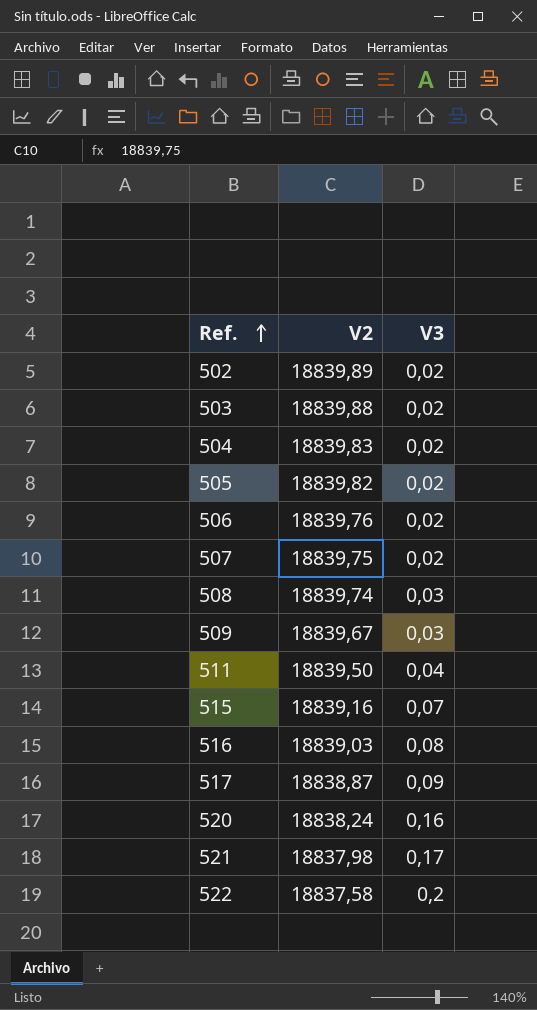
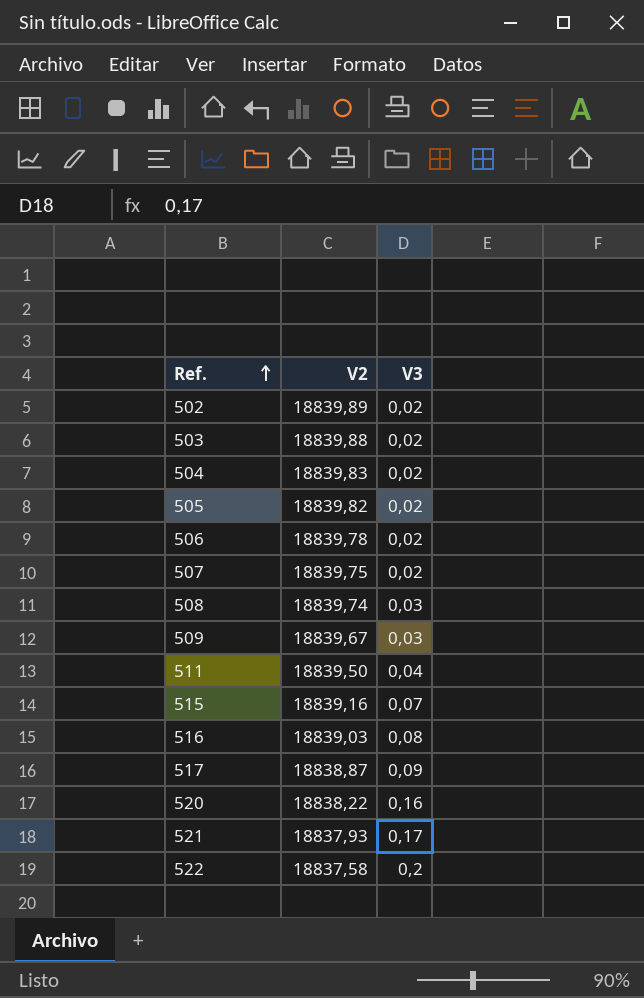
506 | V2: 18839,76 -> 18839,78
520 | V2: 18838,24 -> 18838,22
521 | V2: 18837,98 -> 18837,93

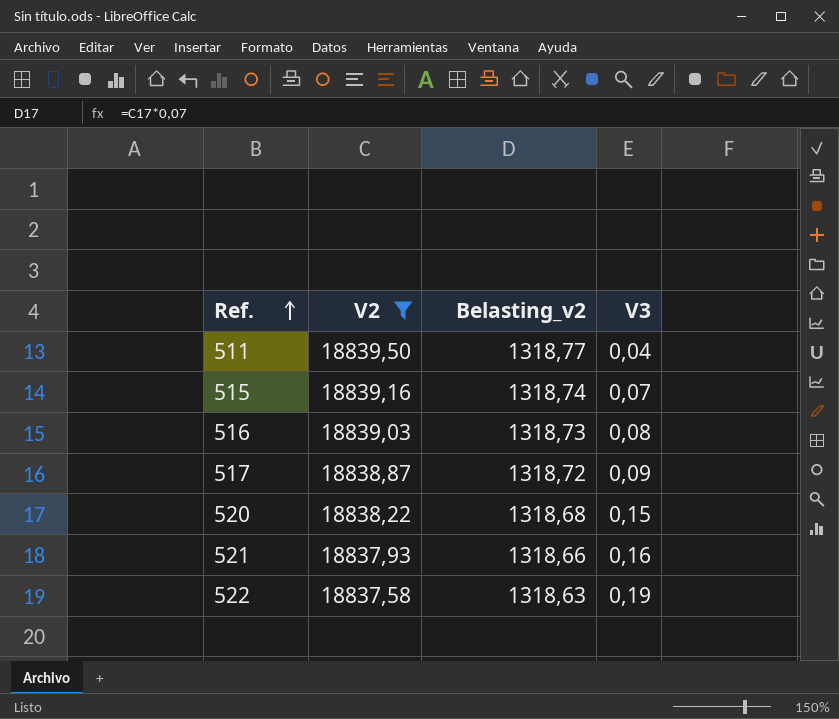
filter: none -> V2 <= 18839,50
column Belasting_v2 | formula: none -> [V2] * 0,07
520 | V3: 0,16 -> 0,15
521 | V3: 0,17 -> 0,16
522 | V3: 0,2 -> 0,19

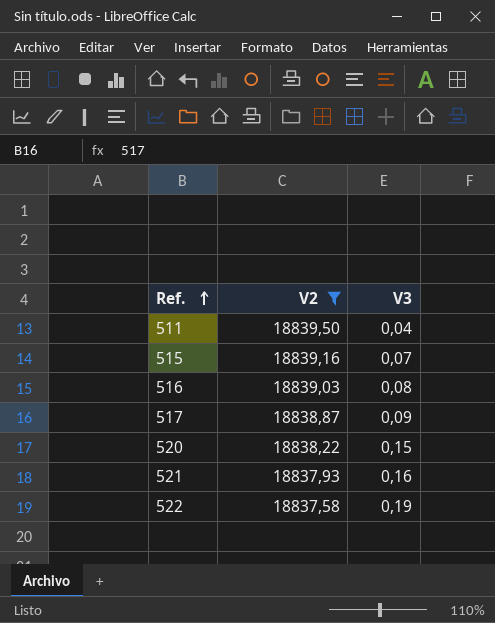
column Belasting_v2 | formula: [V2] * 0,07 -> none

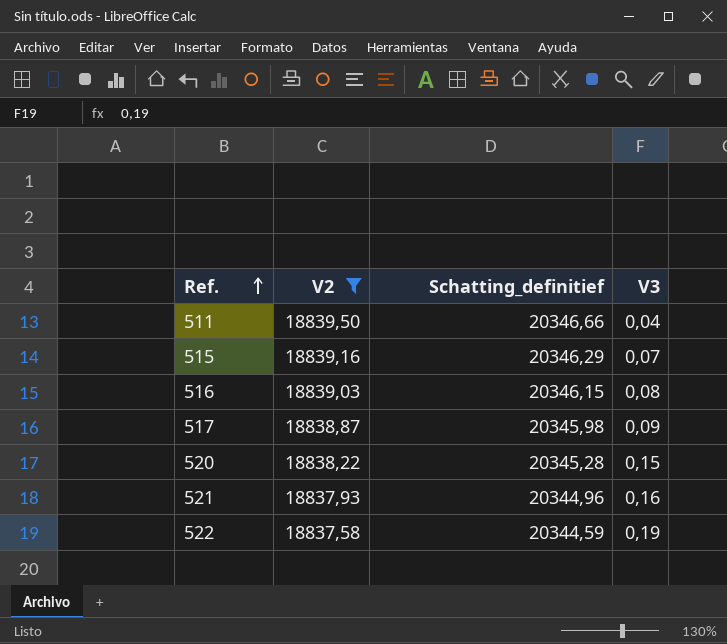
column Schatting_definitief | formula: none -> [V2] * 1,08

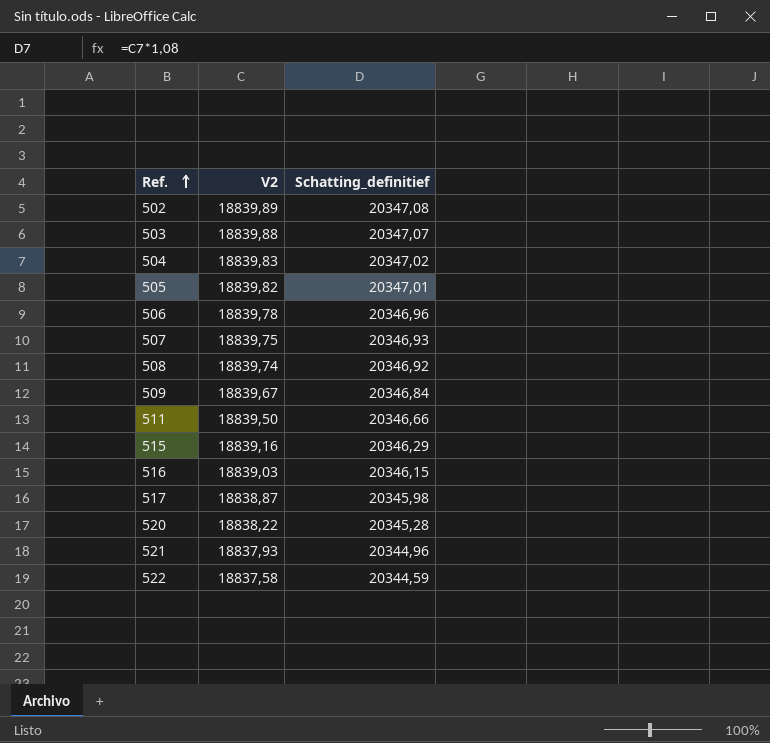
filter: V2 <= 18839,50 -> none
column V3 | position: 4 -> none

